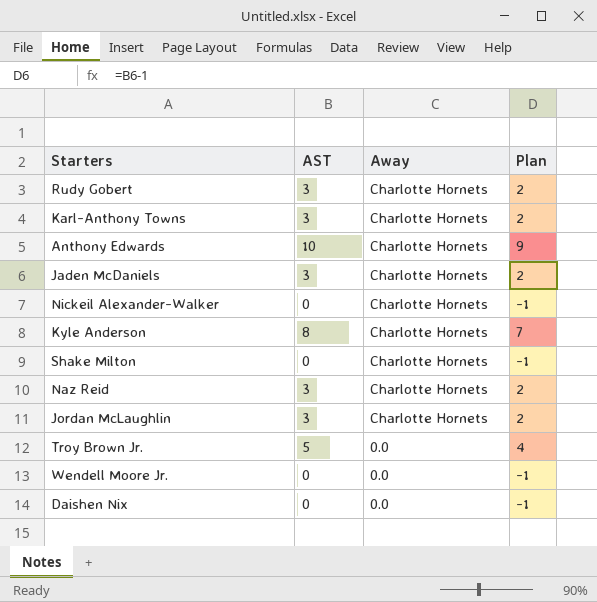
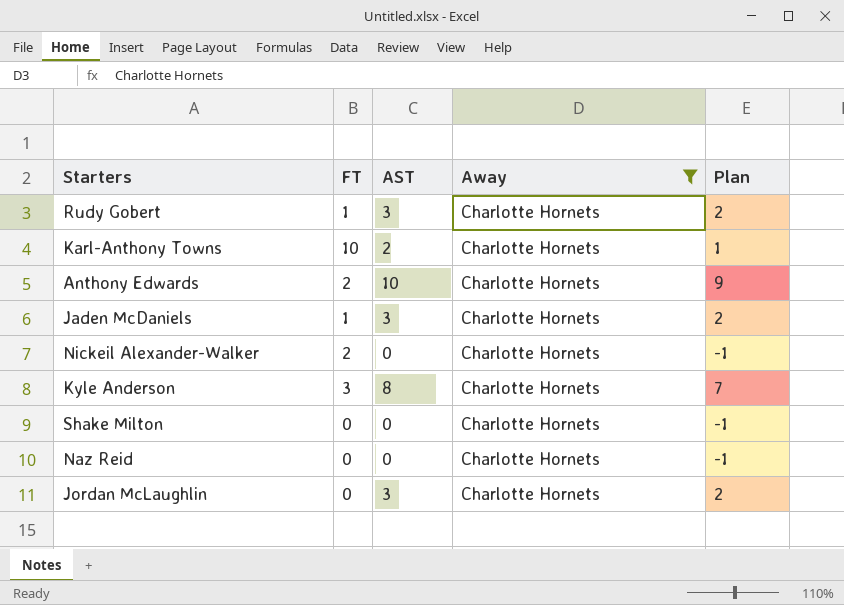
filter: none -> Away = Charlotte Hornets
column FT | position: none -> 2
Karl-Anthony Towns | AST: 3 -> 2
Karl-Anthony Towns | Plan: 2 -> 1
Naz Reid | AST: 3 -> 0
Naz Reid | Plan: 2 -> -1

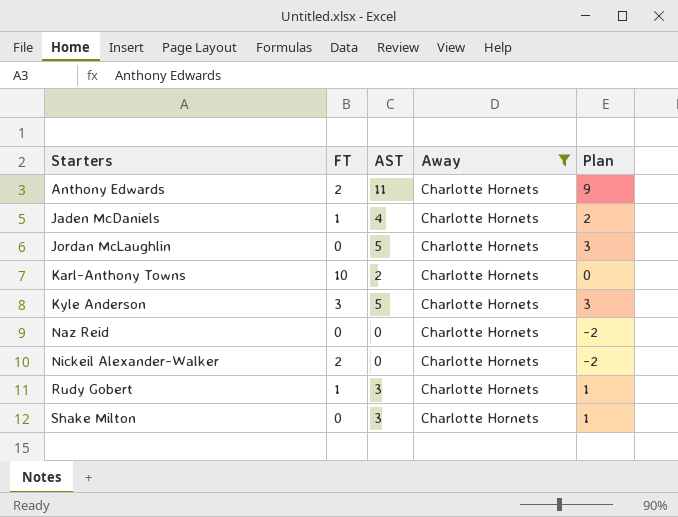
row order: none -> Starters ascending
column Plan | formula: [AST] - 1 -> [AST] - 2
Anthony Edwards | AST: 10 -> 11
Jaden McDaniels | AST: 3 -> 4
Jordan McLaughlin | AST: 3 -> 5
Kyle Anderson | AST: 8 -> 5
Shake Milton | AST: 0 -> 3

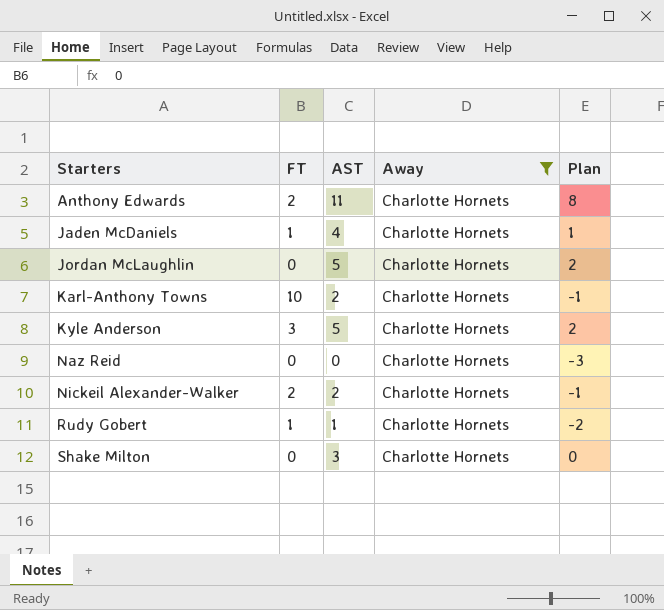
column Plan | formula: [AST] - 2 -> [AST] - 3
Nickeil Alexander-Walker | AST: 0 -> 2
Rudy Gobert | AST: 3 -> 1

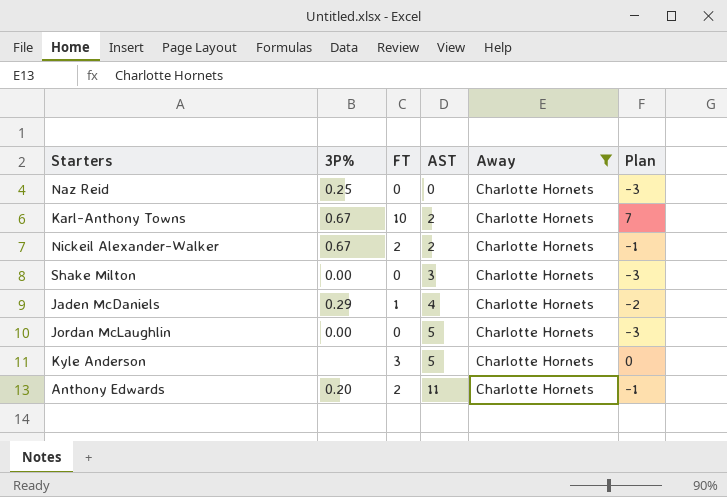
row order: Starters ascending -> AST ascending
column 3P% | position: none -> 2
column Plan | formula: [AST] - 3 -> [FT] - 3
row Rudy Gobert: 1 | 1 | Charlotte Hornets | -2 -> none

